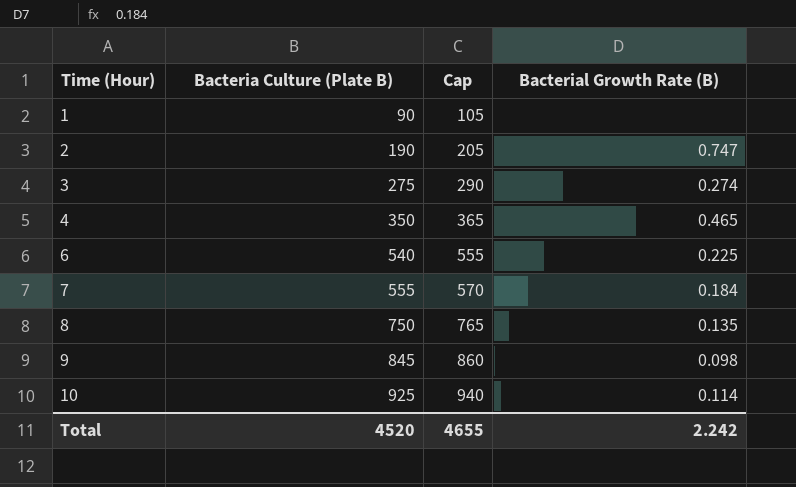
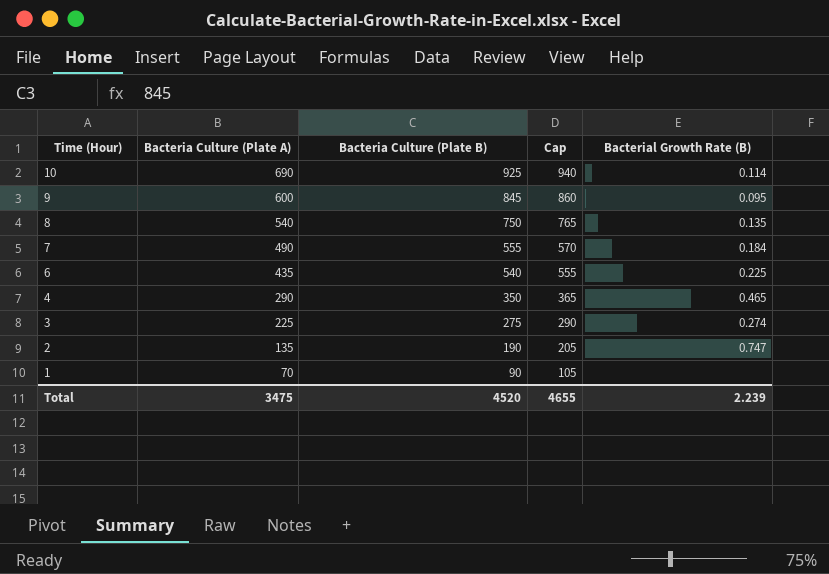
row order: Time (Hour) ascending -> Time (Hour) descending
column Bacteria Culture (Plate A) | position: none -> 2
9 | Bacterial Growth Rate (B): 0.098 -> 0.095
Total | Bacterial Growth Rate (B): 2.242 -> 2.239

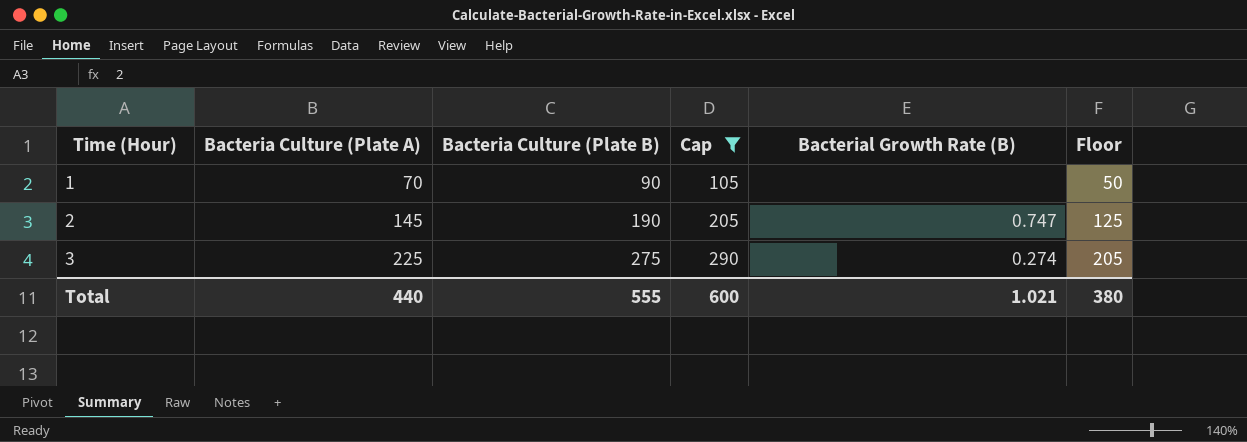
filter: none -> Cap <= 290
row order: Time (Hour) descending -> Time (Hour) ascending
column Floor | formula: none -> [Bacteria Culture (Plate A)] - 20
2 | Bacteria Culture (Plate A): 135 -> 145
Total | Bacteria Culture (Plate A): 3475 -> 440
Total | Bacteria Culture (Plate B): 4520 -> 555
Total | Cap: 4655 -> 600
Total | Bacterial Growth Rate (B): 2.239 -> 1.021

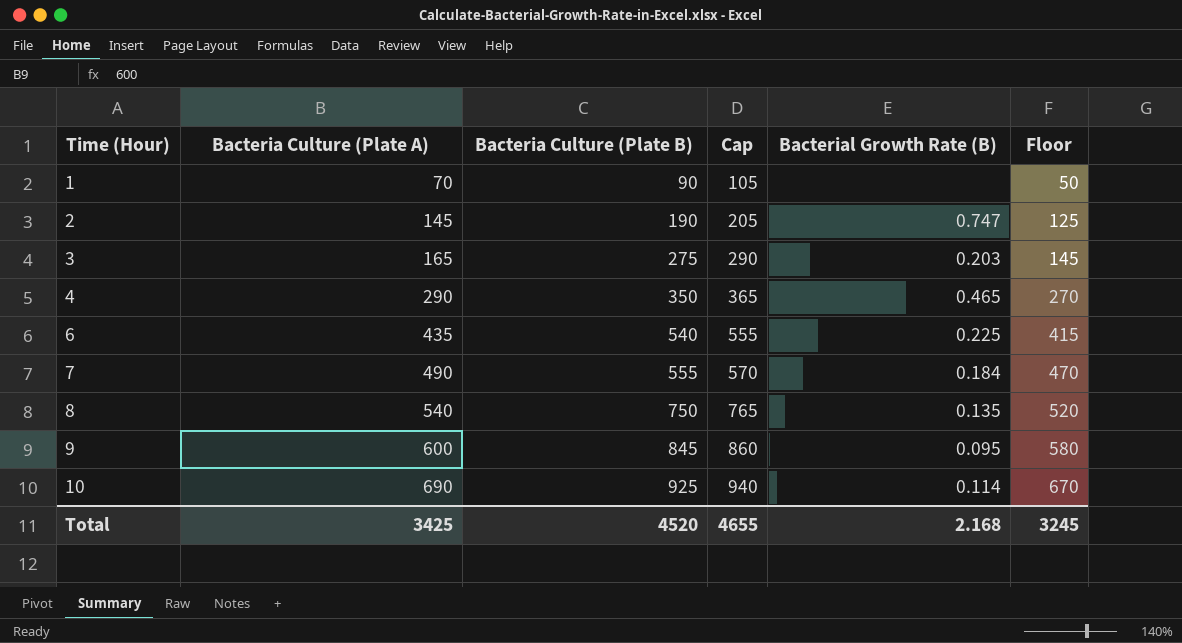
filter: Cap <= 290 -> none
3 | Bacteria Culture (Plate A): 225 -> 165
3 | Bacterial Growth Rate (B): 0.274 -> 0.203
3 | Floor: 205 -> 145
Total | Bacteria Culture (Plate A): 440 -> 3425
Total | Bacteria Culture (Plate B): 555 -> 4520
Total | Cap: 600 -> 4655
Total | Bacterial Growth Rate (B): 1.021 -> 2.168
Total | Floor: 380 -> 3245

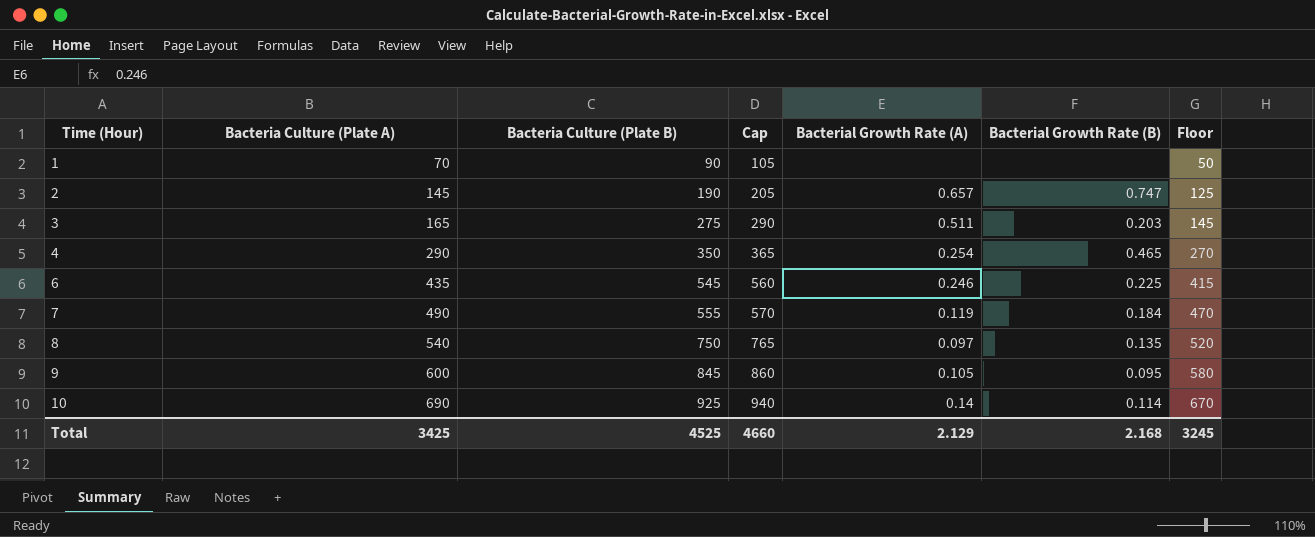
column Bacterial Growth Rate (A) | position: none -> 5
6 | Bacteria Culture (Plate B): 540 -> 545
6 | Cap: 555 -> 560
Total | Bacteria Culture (Plate B): 4520 -> 4525
Total | Cap: 4655 -> 4660

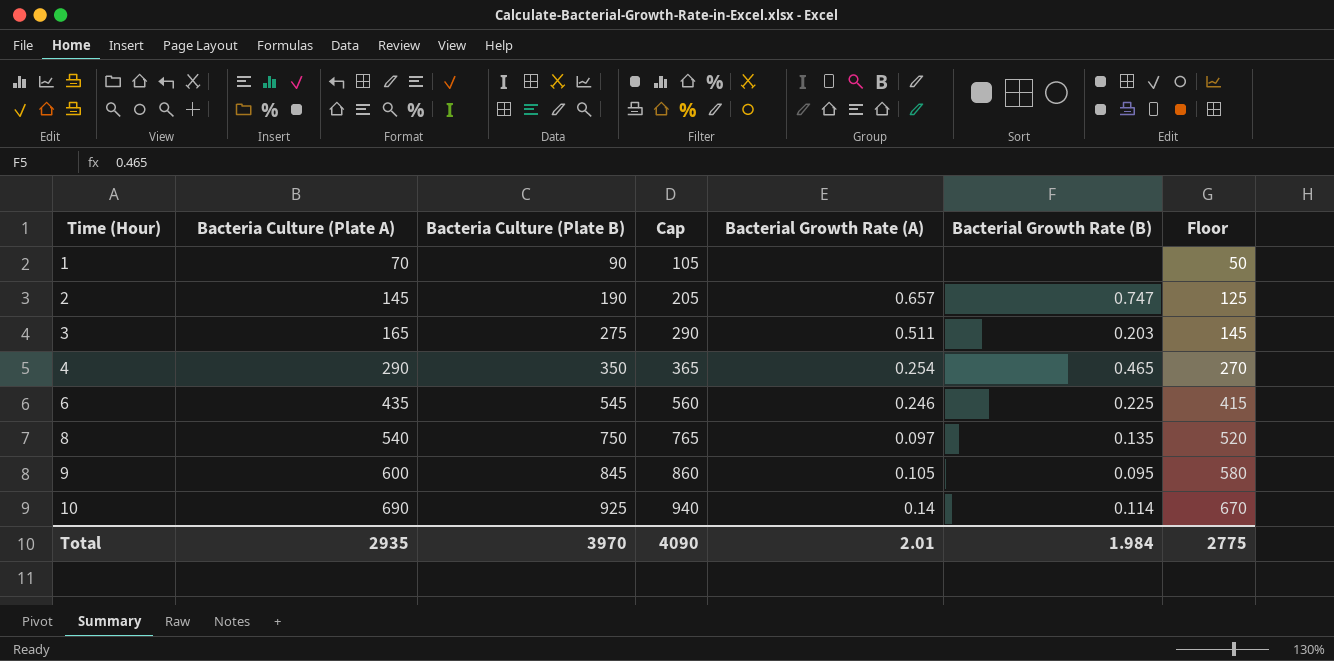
row 7: 490 | 555 | 570 | 0.119 | 0.184 | 470 -> none
Total | Bacteria Culture (Plate A): 3425 -> 2935
Total | Bacteria Culture (Plate B): 4525 -> 3970
Total | Cap: 4660 -> 4090
Total | Bacterial Growth Rate (A): 2.129 -> 2.01
Total | Bacterial Growth Rate (B): 2.168 -> 1.984
Total | Floor: 3245 -> 2775

